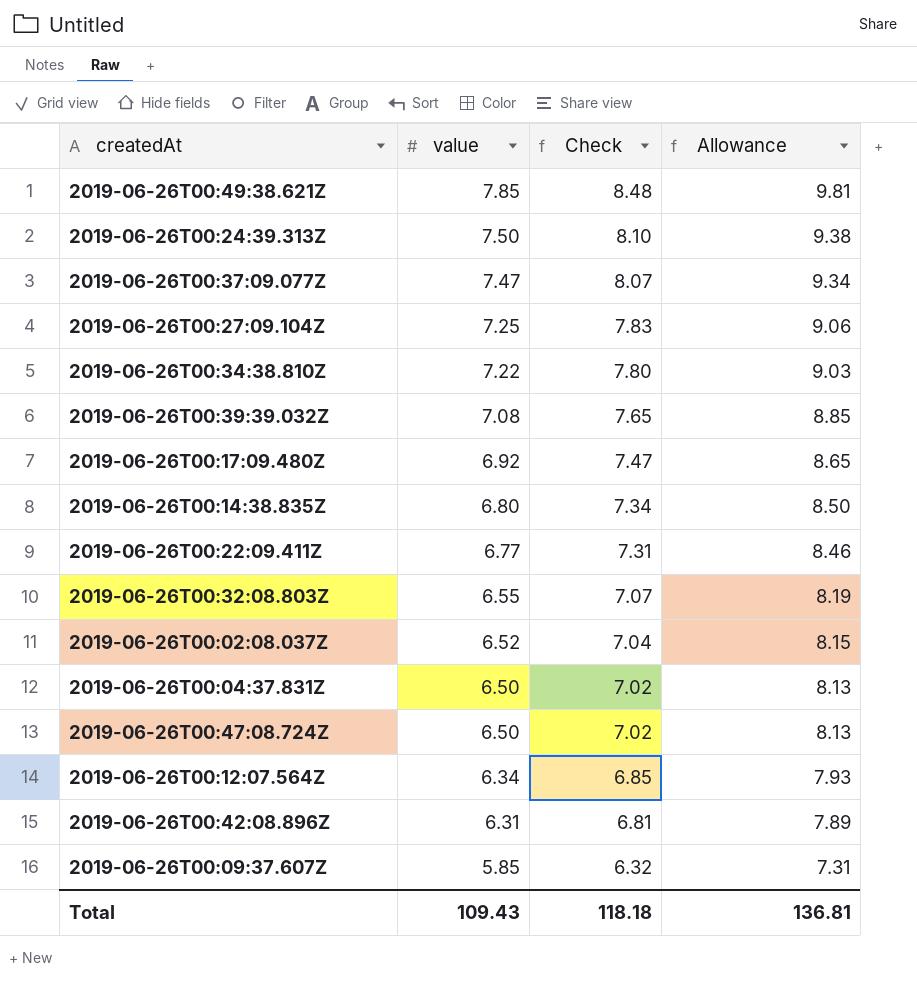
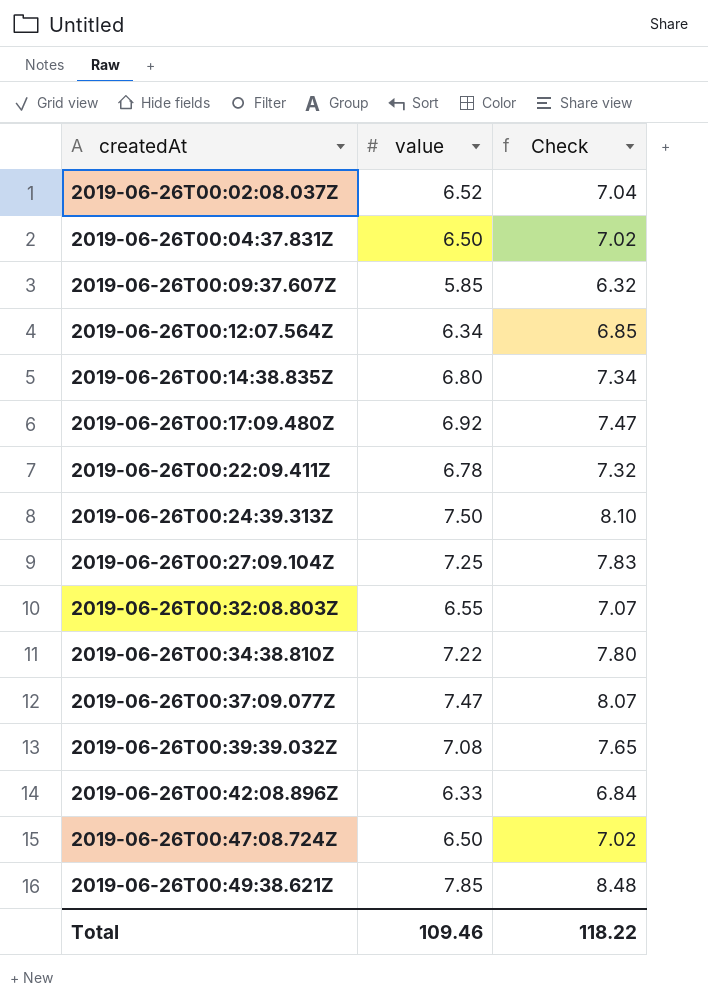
row order: value descending -> createdAt ascending
column Allowance | formula: [value] * 1.25 -> none
2019-06-26T00:22:09.411Z | value: 6.77 -> 6.78
2019-06-26T00:22:09.411Z | Check: 7.31 -> 7.32
2019-06-26T00:42:08.896Z | value: 6.31 -> 6.33
2019-06-26T00:42:08.896Z | Check: 6.81 -> 6.84
Total | value: 109.43 -> 109.46
Total | Check: 118.18 -> 118.22

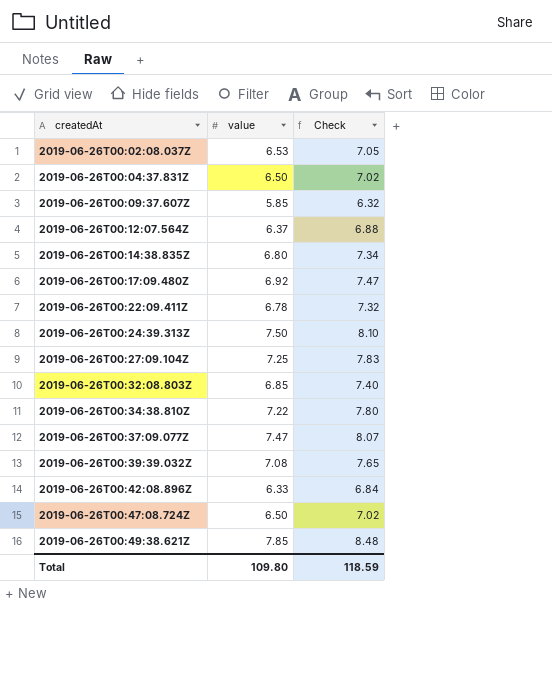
2019-06-26T00:02:08.037Z | value: 6.52 -> 6.53
2019-06-26T00:02:08.037Z | Check: 7.04 -> 7.05
2019-06-26T00:12:07.564Z | value: 6.34 -> 6.37
2019-06-26T00:12:07.564Z | Check: 6.85 -> 6.88
2019-06-26T00:32:08.803Z | value: 6.55 -> 6.85
2019-06-26T00:32:08.803Z | Check: 7.07 -> 7.40
Total | value: 109.46 -> 109.80
Total | Check: 118.22 -> 118.59

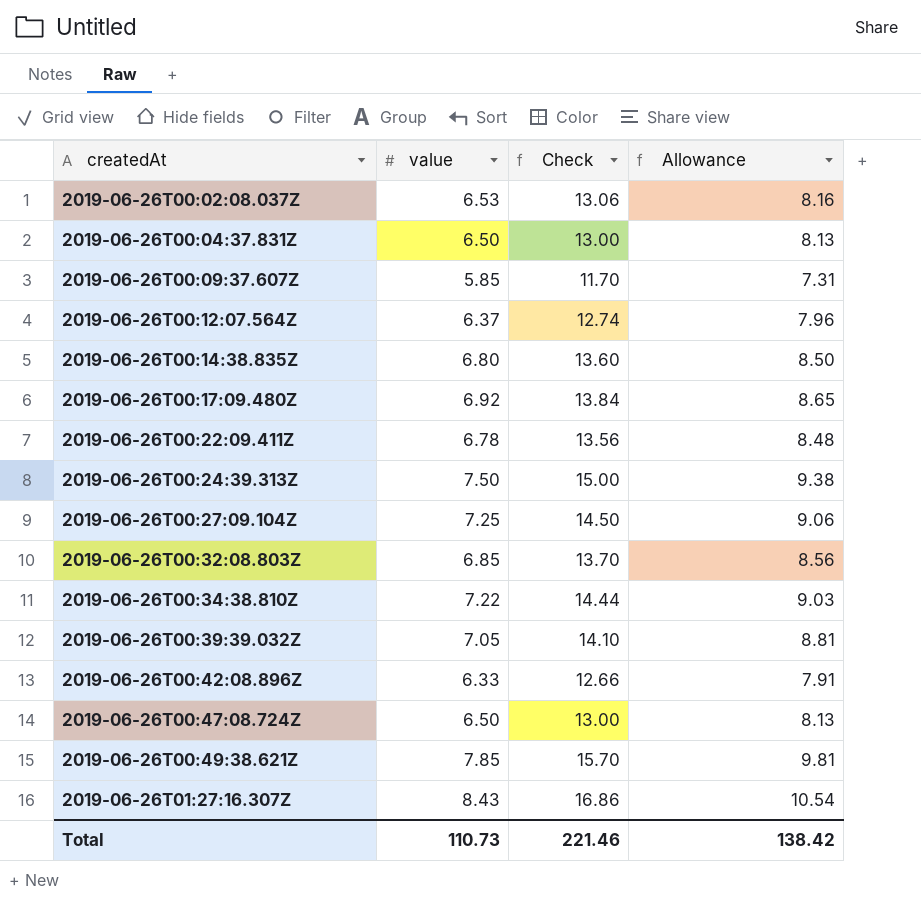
column Check | formula: [value] * 1.08 -> [value] * 2
column Allowance | formula: none -> [value] * 1.25
row 2019-06-26T00:37:09.077Z: 7.47 | 8.07 -> none
2019-06-26T00:39:39.032Z | value: 7.08 -> 7.05
row 2019-06-26T01:27:16.307Z: none -> 8.43 | 16.86 | 10.54
Total | value: 109.80 -> 110.73
Total | Check: 118.59 -> 221.46

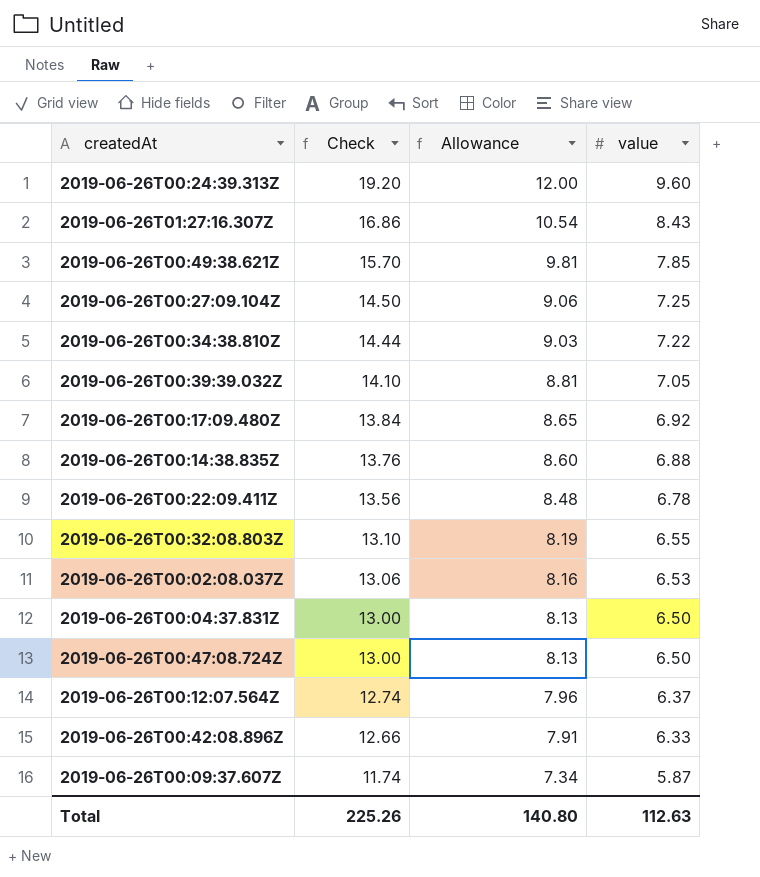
row order: createdAt ascending -> Check descending
column value | position: 2 -> 4
2019-06-26T00:24:39.313Z | Check: 15.00 -> 19.20
2019-06-26T00:24:39.313Z | Allowance: 9.38 -> 12.00
2019-06-26T00:24:39.313Z | value: 7.50 -> 9.60
2019-06-26T00:14:38.835Z | Check: 13.60 -> 13.76
2019-06-26T00:14:38.835Z | Allowance: 8.50 -> 8.60
2019-06-26T00:14:38.835Z | value: 6.80 -> 6.88
2019-06-26T00:32:08.803Z | Check: 13.70 -> 13.10
2019-06-26T00:32:08.803Z | Allowance: 8.56 -> 8.19
2019-06-26T00:32:08.803Z | value: 6.85 -> 6.55
2019-06-26T00:09:37.607Z | Check: 11.70 -> 11.74
2019-06-26T00:09:37.607Z | Allowance: 7.31 -> 7.34
2019-06-26T00:09:37.607Z | value: 5.85 -> 5.87
Total | Check: 221.46 -> 225.26
Total | Allowance: 138.42 -> 140.80
Total | value: 110.73 -> 112.63

